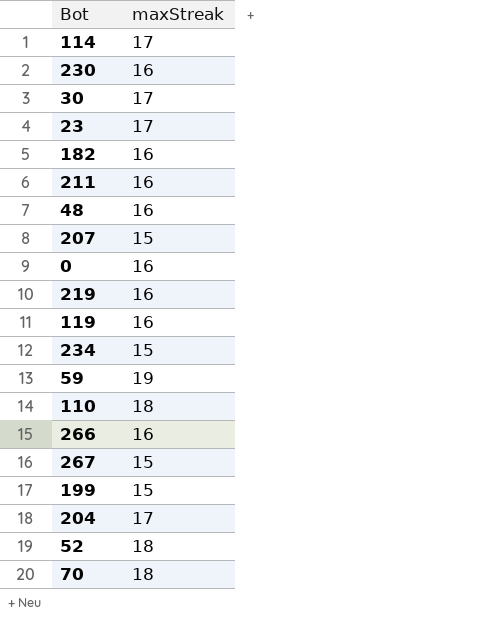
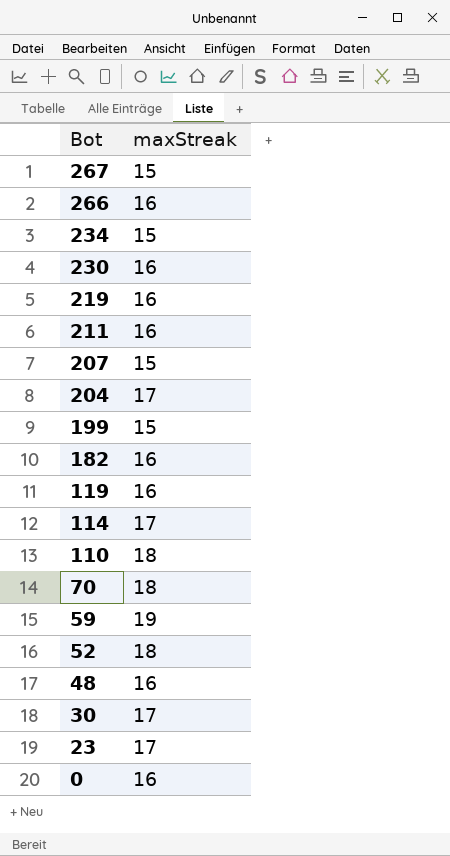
row order: none -> Bot descending

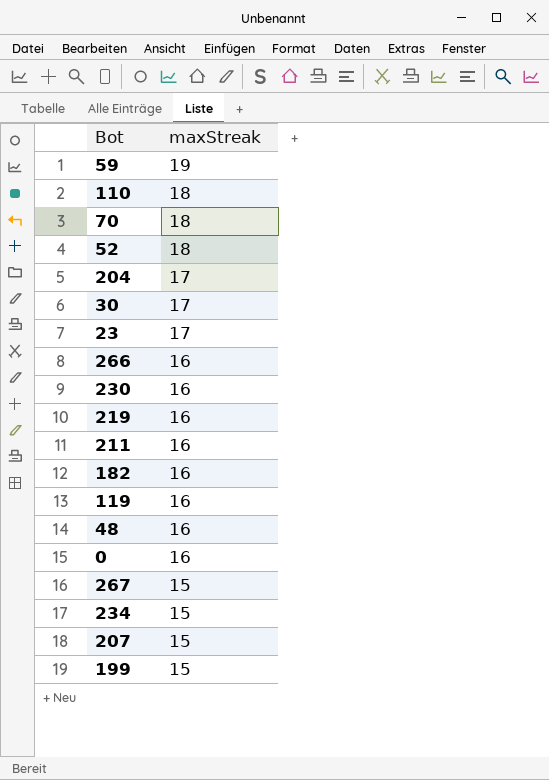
row order: Bot descending -> maxStreak descending
row 114: 17 -> none

